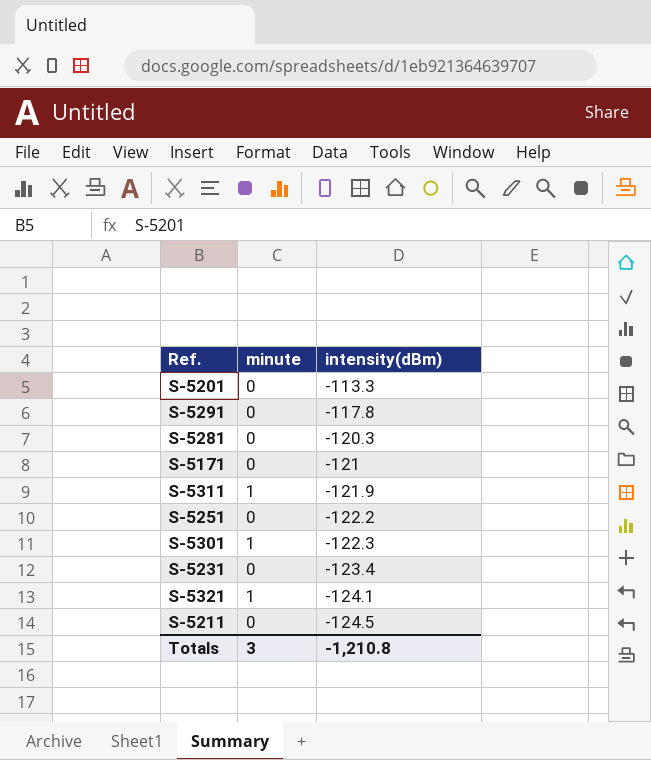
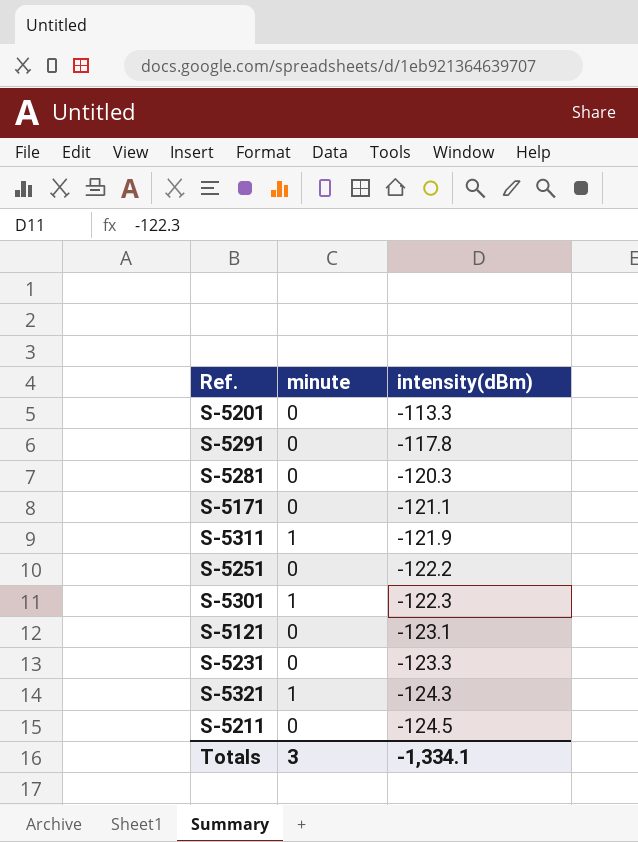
S-5171 | intensity(dBm): -121 -> -121.1
row S-5121: none -> 0 | -123.1
S-5231 | intensity(dBm): -123.4 -> -123.3
S-5321 | intensity(dBm): -124.1 -> -124.3
Totals | intensity(dBm): -1,210.8 -> -1,334.1

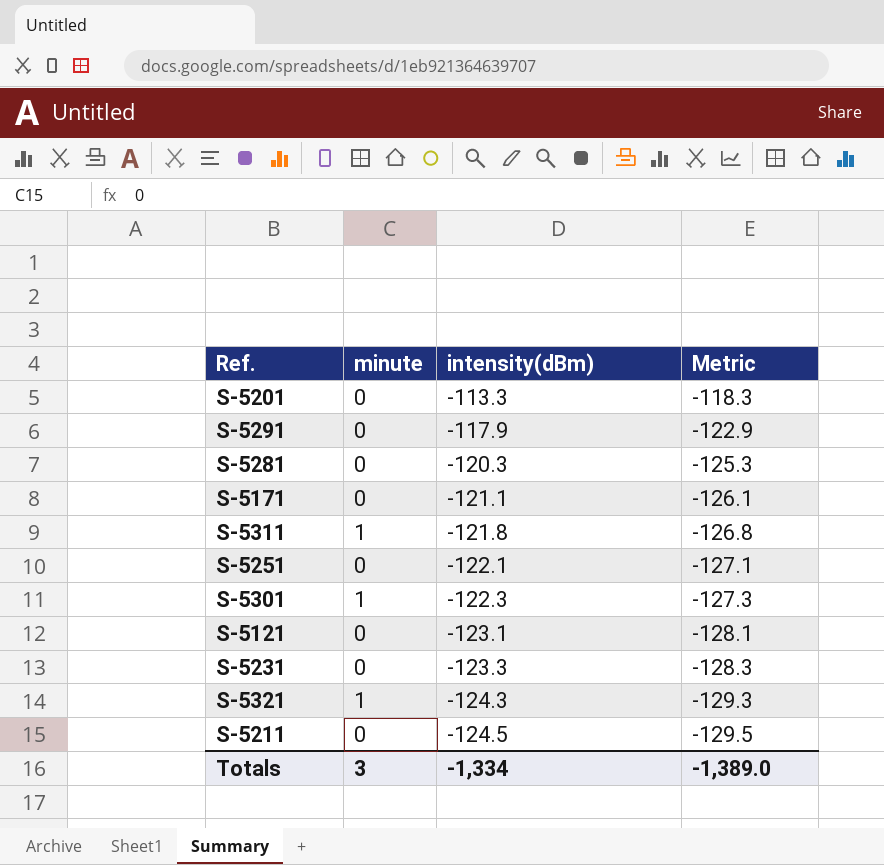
column Metric | formula: none -> [intensity(dBm)] - 5
S-5291 | intensity(dBm): -117.8 -> -117.9
S-5311 | intensity(dBm): -121.9 -> -121.8
S-5251 | intensity(dBm): -122.2 -> -122.1
Totals | intensity(dBm): -1,334.1 -> -1,334

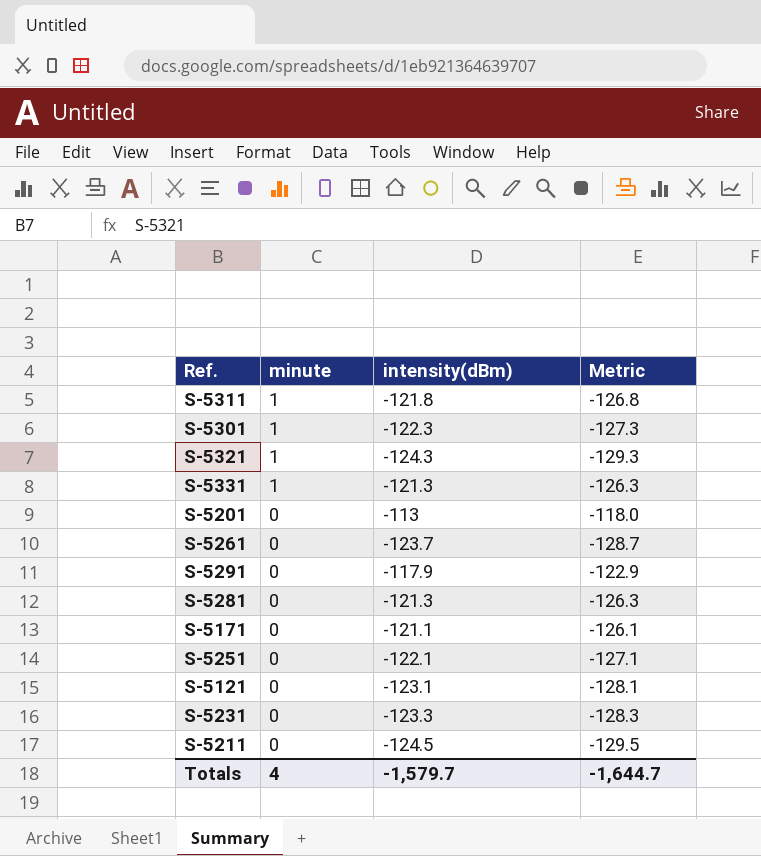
row order: intensity(dBm) descending -> minute descending
row S-5331: none -> 1 | -121.3 | -126.3
S-5201 | intensity(dBm): -113.3 -> -113
S-5201 | Metric: -118.3 -> -118.0
row S-5261: none -> 0 | -123.7 | -128.7
S-5281 | intensity(dBm): -120.3 -> -121.3
S-5281 | Metric: -125.3 -> -126.3
Totals | minute: 3 -> 4
Totals | intensity(dBm): -1,334 -> -1,579.7
Totals | Metric: -1,389.0 -> -1,644.7

